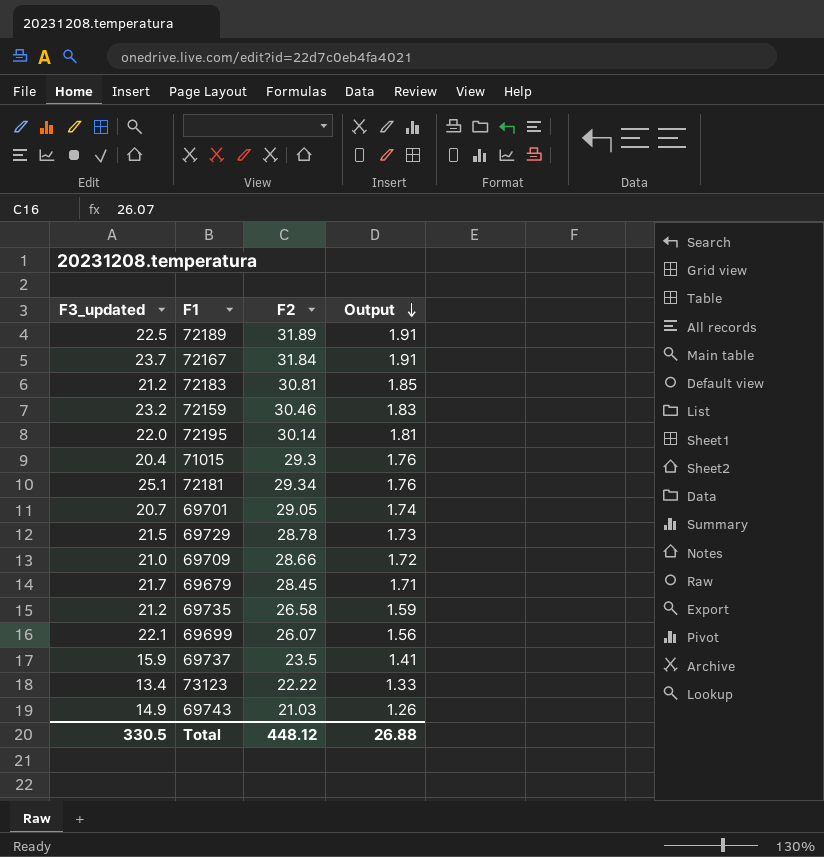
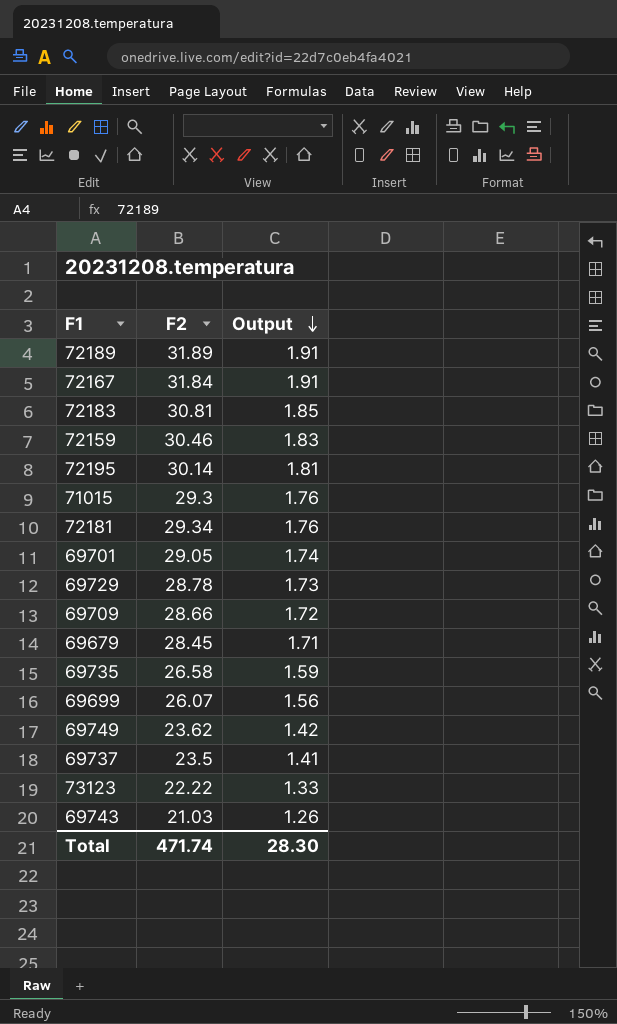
column F3_updated | position: 1 -> none
row 69749: none -> 23.62 | 1.42
Total | F2: 448.12 -> 471.74
Total | Output: 26.88 -> 28.30

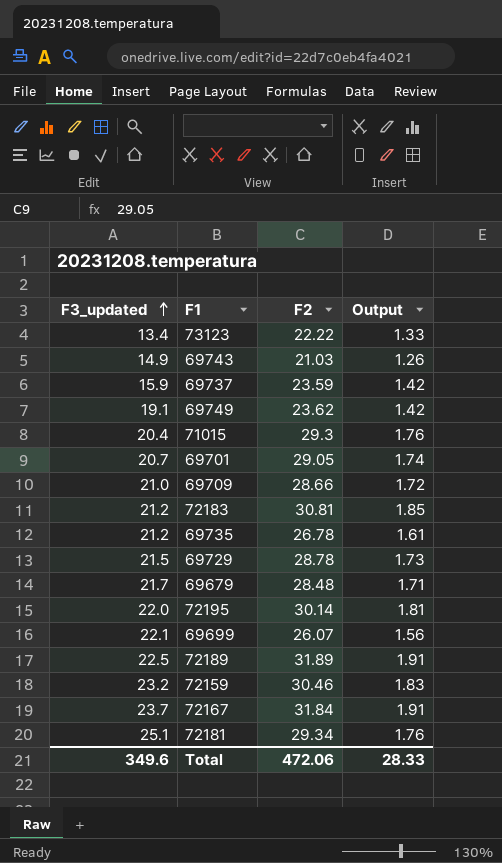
row order: Output descending -> F3_updated ascending
column F3_updated | position: none -> 1
69737 | F2: 23.5 -> 23.59
69737 | Output: 1.41 -> 1.42
69735 | F2: 26.58 -> 26.78
69735 | Output: 1.59 -> 1.61
69679 | F2: 28.45 -> 28.48
Total | F2: 471.74 -> 472.06
Total | Output: 28.30 -> 28.33

